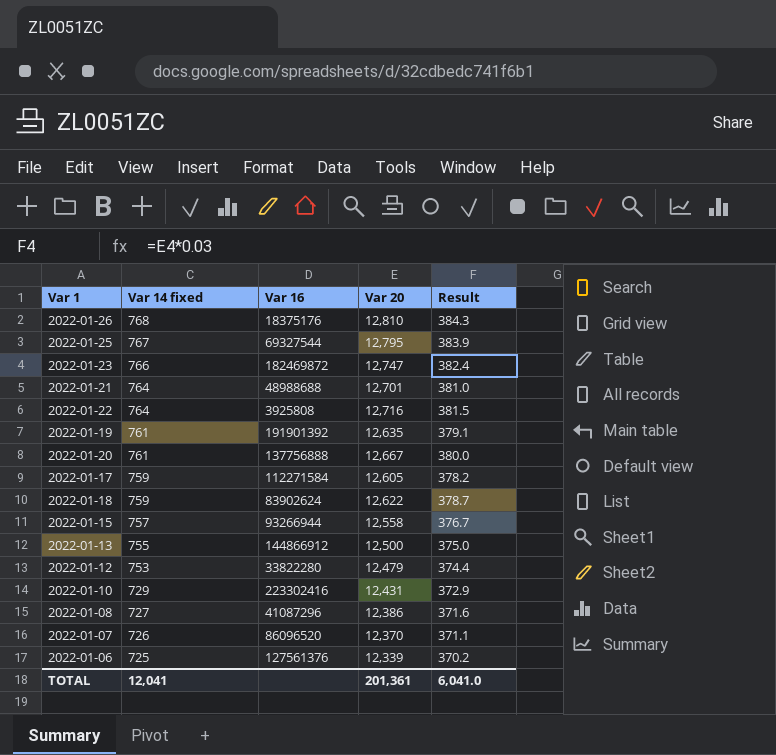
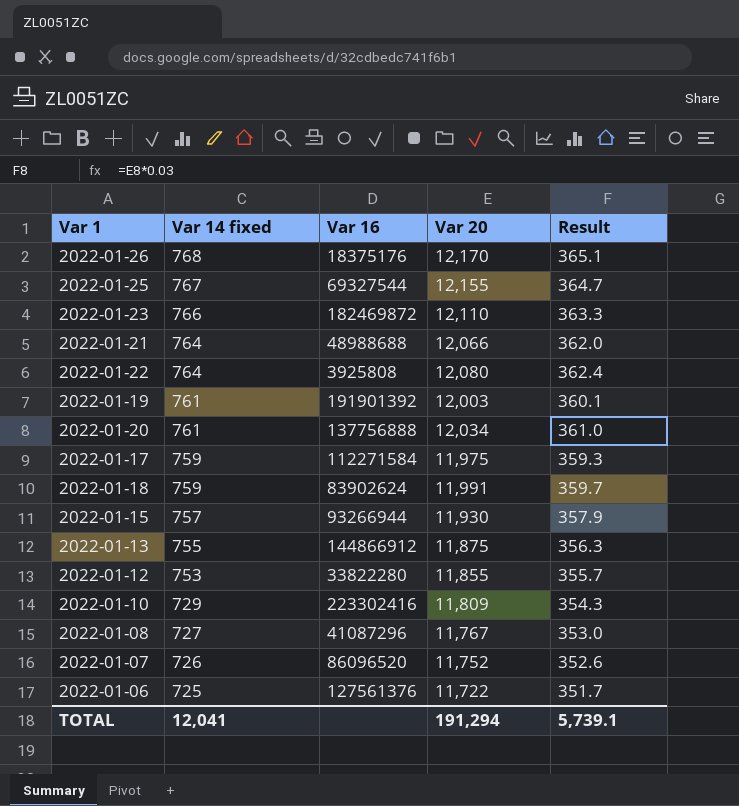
2022-01-26 | Var 20: 12,810 -> 12,170
2022-01-26 | Result: 384.3 -> 365.1
2022-01-25 | Var 20: 12,795 -> 12,155
2022-01-25 | Result: 383.9 -> 364.7
2022-01-23 | Var 20: 12,747 -> 12,110
2022-01-23 | Result: 382.4 -> 363.3
2022-01-21 | Var 20: 12,701 -> 12,066
2022-01-21 | Result: 381.0 -> 362.0
2022-01-22 | Var 20: 12,716 -> 12,080
2022-01-22 | Result: 381.5 -> 362.4
2022-01-19 | Var 20: 12,635 -> 12,003
2022-01-19 | Result: 379.1 -> 360.1
2022-01-20 | Var 20: 12,667 -> 12,034
2022-01-20 | Result: 380.0 -> 361.0
2022-01-17 | Var 20: 12,605 -> 11,975
2022-01-17 | Result: 378.2 -> 359.3
2022-01-18 | Var 20: 12,622 -> 11,991
2022-01-18 | Result: 378.7 -> 359.7
2022-01-15 | Var 20: 12,558 -> 11,930
2022-01-15 | Result: 376.7 -> 357.9
2022-01-13 | Var 20: 12,500 -> 11,875
2022-01-13 | Result: 375.0 -> 356.3
2022-01-12 | Var 20: 12,479 -> 11,855
2022-01-12 | Result: 374.4 -> 355.7
2022-01-10 | Var 20: 12,431 -> 11,809
2022-01-10 | Result: 372.9 -> 354.3
2022-01-08 | Var 20: 12,386 -> 11,767
2022-01-08 | Result: 371.6 -> 353.0
2022-01-07 | Var 20: 12,370 -> 11,752
2022-01-07 | Result: 371.1 -> 352.6
2022-01-06 | Var 20: 12,339 -> 11,722
2022-01-06 | Result: 370.2 -> 351.7
TOTAL | Var 20: 201,361 -> 191,294
TOTAL | Result: 6,041.0 -> 5,739.1

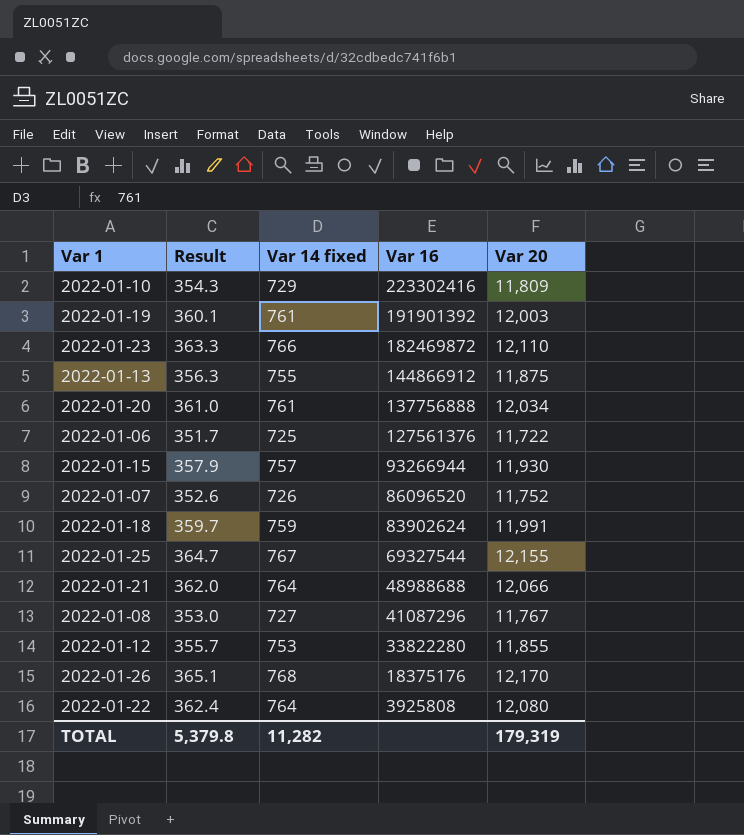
row order: Var 14 fixed descending -> Var 16 descending
column Result | position: 5 -> 2
row 2022-01-17: 759 | 112271584 | 11,975 | 359.3 -> none
TOTAL | Result: 5,739.1 -> 5,379.8
TOTAL | Var 14 fixed: 12,041 -> 11,282
TOTAL | Var 20: 191,294 -> 179,319

